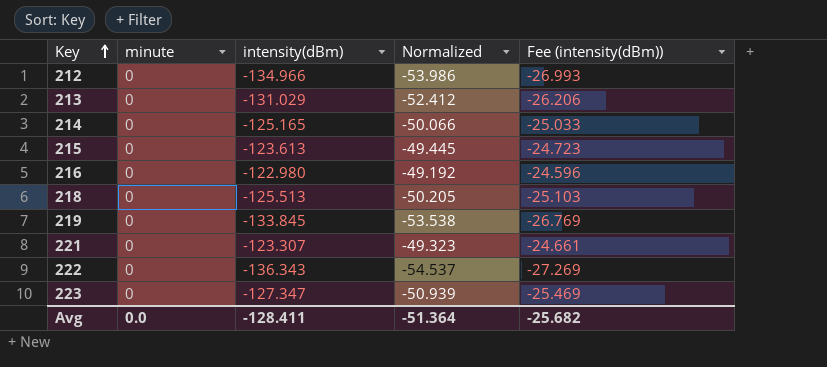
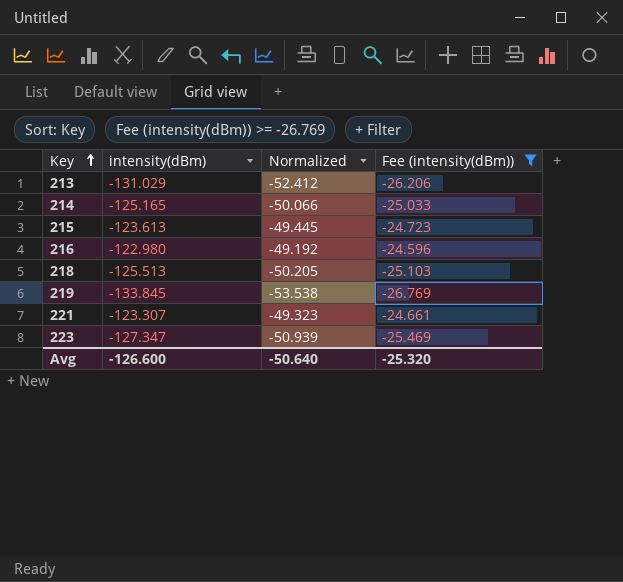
filter: none -> Fee (intensity(dBm)) >= -26.769
column minute | position: 2 -> none
Avg | intensity(dBm): -128.411 -> -126.600
Avg | Normalized: -51.364 -> -50.640
Avg | Fee (intensity(dBm)): -25.682 -> -25.320

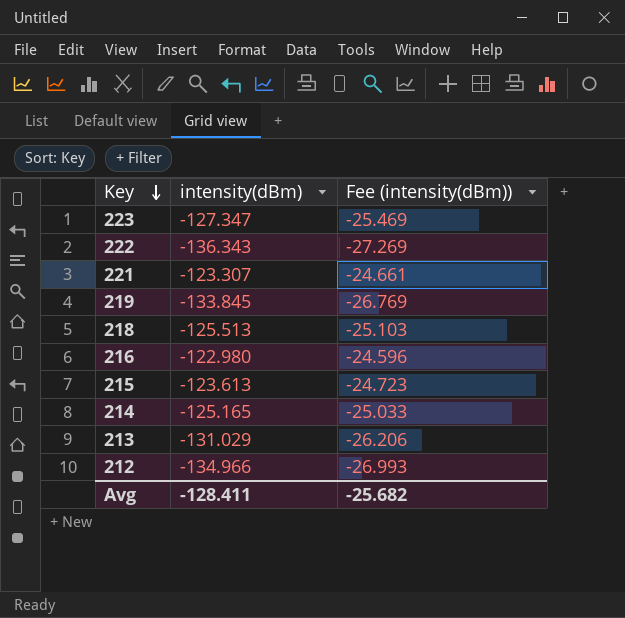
filter: Fee (intensity(dBm)) >= -26.769 -> none
row order: Key ascending -> Key descending
column Normalized | formula: [intensity(dBm)] * 0.4 -> none
Avg | intensity(dBm): -126.600 -> -128.411
Avg | Fee (intensity(dBm)): -25.320 -> -25.682

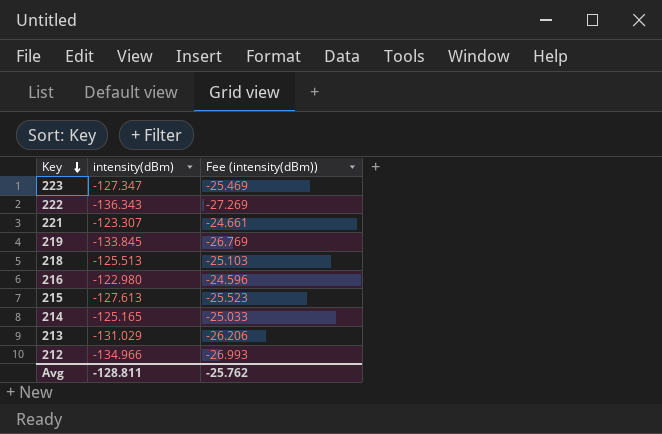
215 | intensity(dBm): -123.613 -> -127.613
215 | Fee (intensity(dBm)): -24.723 -> -25.523
Avg | intensity(dBm): -128.411 -> -128.811
Avg | Fee (intensity(dBm)): -25.682 -> -25.762

